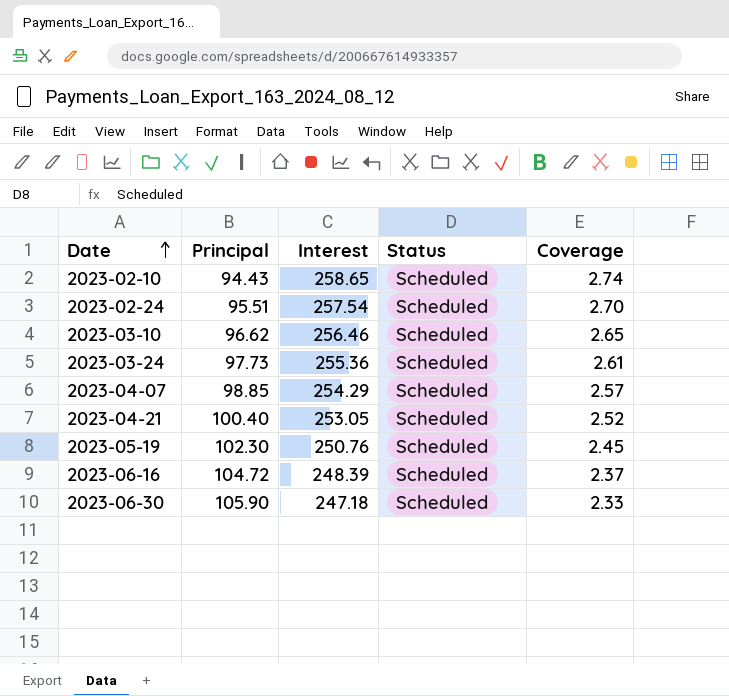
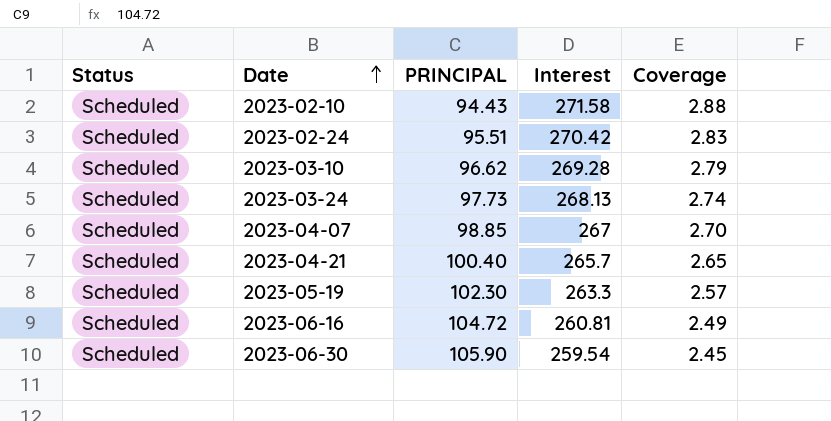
column Status | position: 4 -> 1
column name: Principal -> PRINCIPAL
2023-02-10 | Interest: 258.65 -> 271.58
2023-02-10 | Coverage: 2.74 -> 2.88
2023-02-24 | Interest: 257.54 -> 270.42
2023-02-24 | Coverage: 2.70 -> 2.83
2023-03-10 | Interest: 256.46 -> 269.28
2023-03-10 | Coverage: 2.65 -> 2.79
2023-03-24 | Interest: 255.36 -> 268.13
2023-03-24 | Coverage: 2.61 -> 2.74
2023-04-07 | Interest: 254.29 -> 267
2023-04-07 | Coverage: 2.57 -> 2.70
2023-04-21 | Interest: 253.05 -> 265.7
2023-04-21 | Coverage: 2.52 -> 2.65
2023-05-19 | Interest: 250.76 -> 263.3
2023-05-19 | Coverage: 2.45 -> 2.57
2023-06-16 | Interest: 248.39 -> 260.81
2023-06-16 | Coverage: 2.37 -> 2.49
2023-06-30 | Interest: 247.18 -> 259.54
2023-06-30 | Coverage: 2.33 -> 2.45

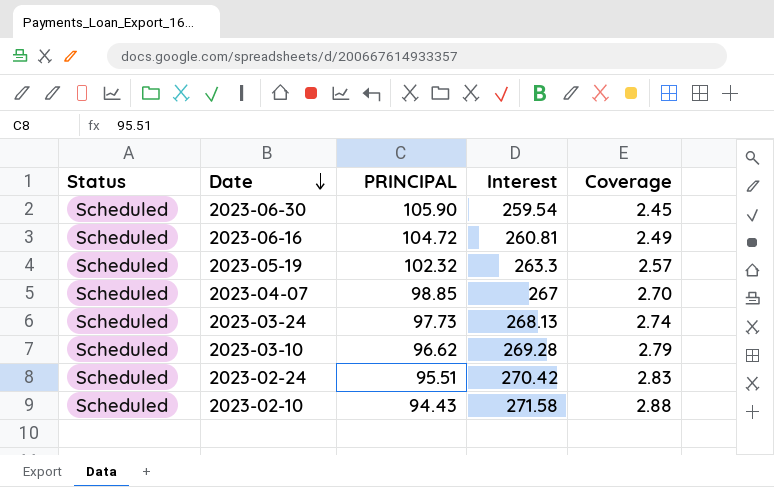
row order: Date ascending -> Date descending
row 2023-04-21: Scheduled | 100.40 | 265.7 | 2.65 -> none
2023-05-19 | PRINCIPAL: 102.30 -> 102.32

